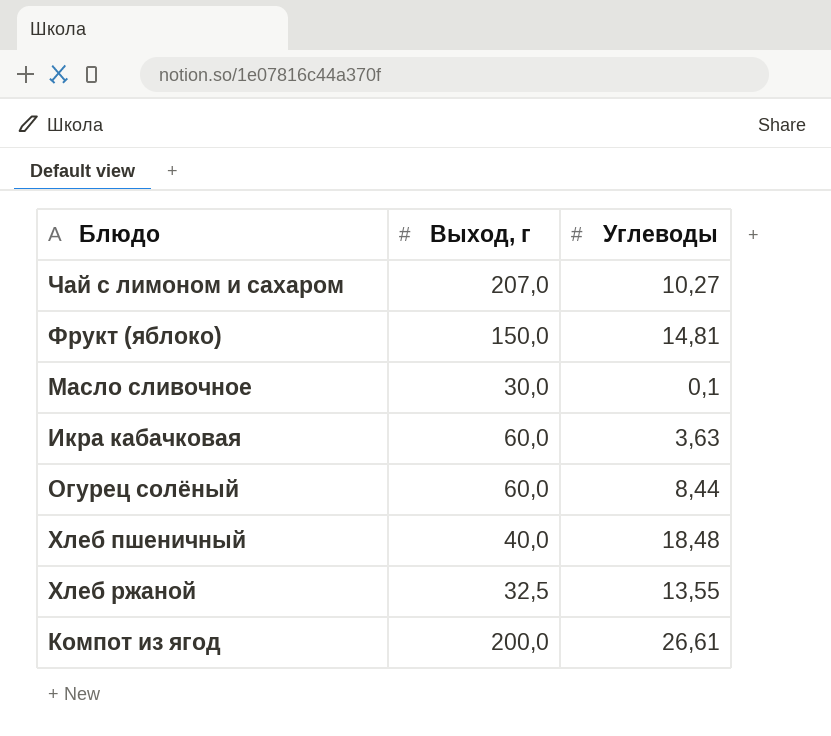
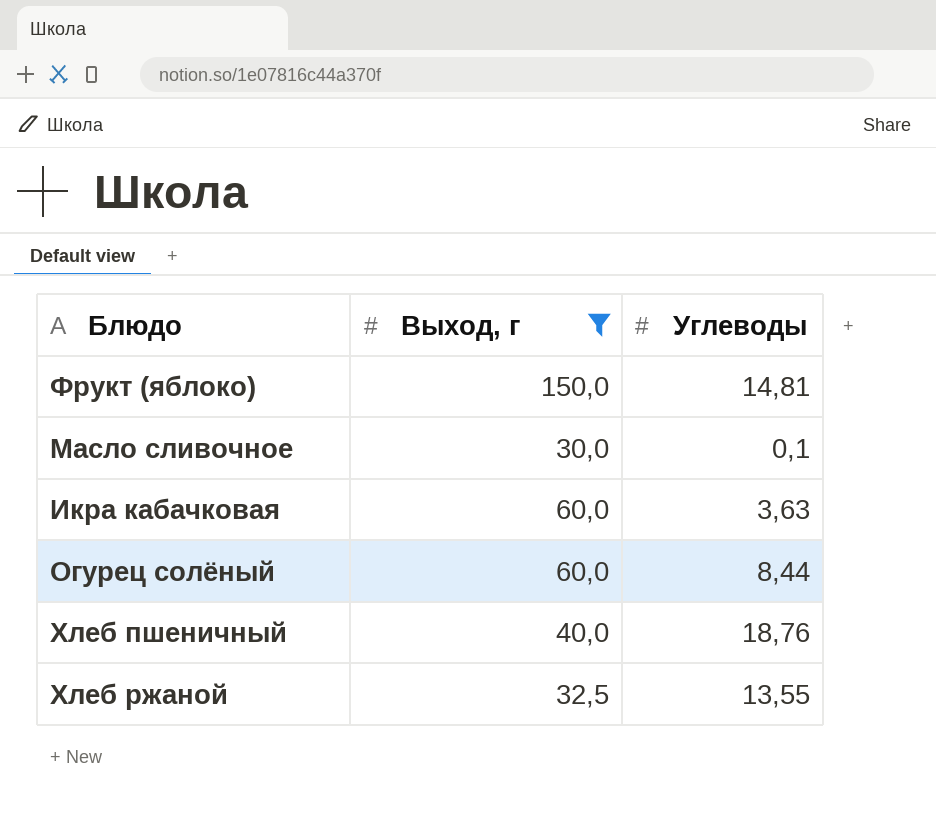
filter: none -> Выход, г <= 150,0
Хлеб пшеничный | Углеводы: 18,48 -> 18,76

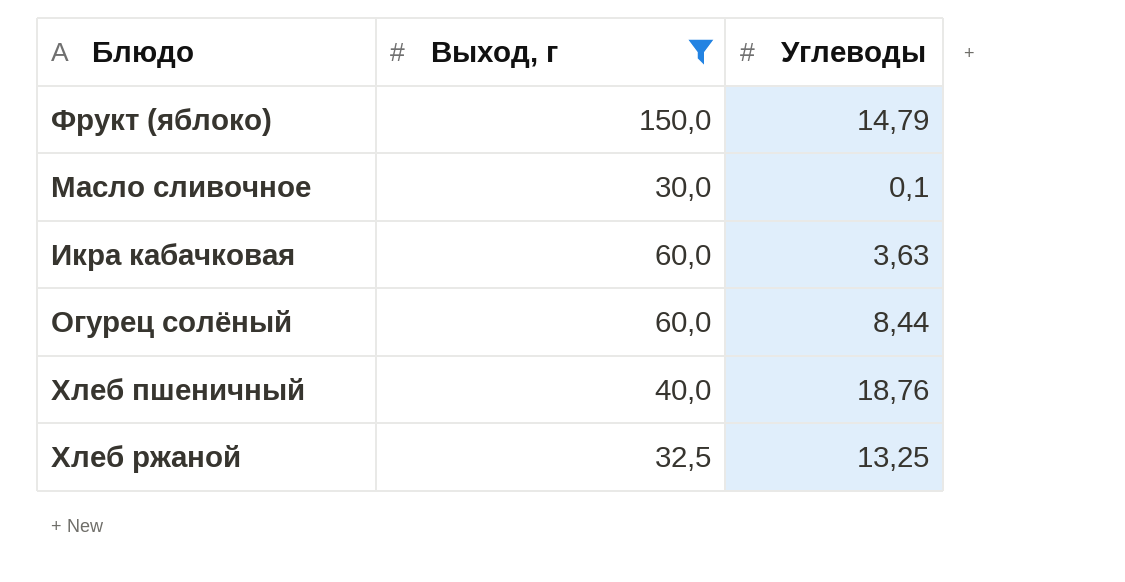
Фрукт (яблоко) | Углеводы: 14,81 -> 14,79
Хлеб ржаной | Углеводы: 13,55 -> 13,25

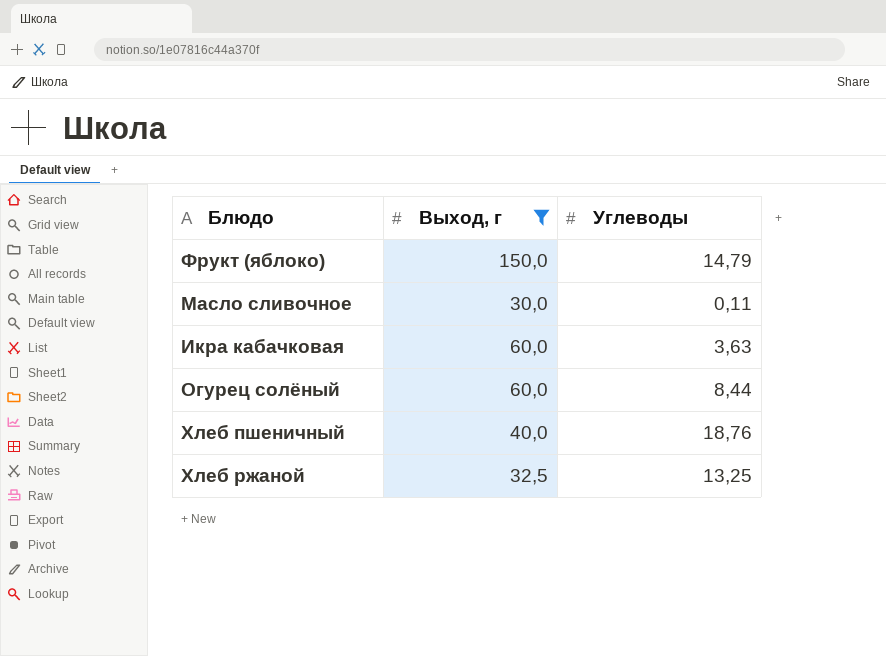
Масло сливочное | Углеводы: 0,1 -> 0,11

